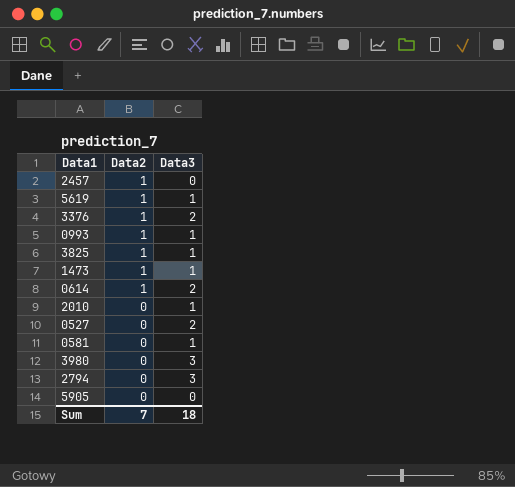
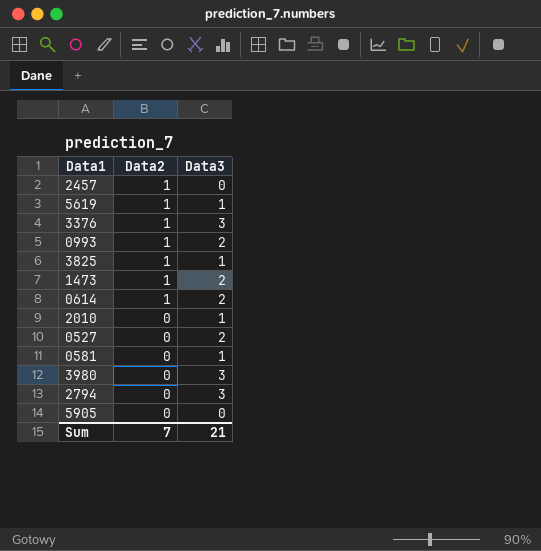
3376 | Data3: 2 -> 3
0993 | Data3: 1 -> 2
1473 | Data3: 1 -> 2
Sum | Data3: 18 -> 21

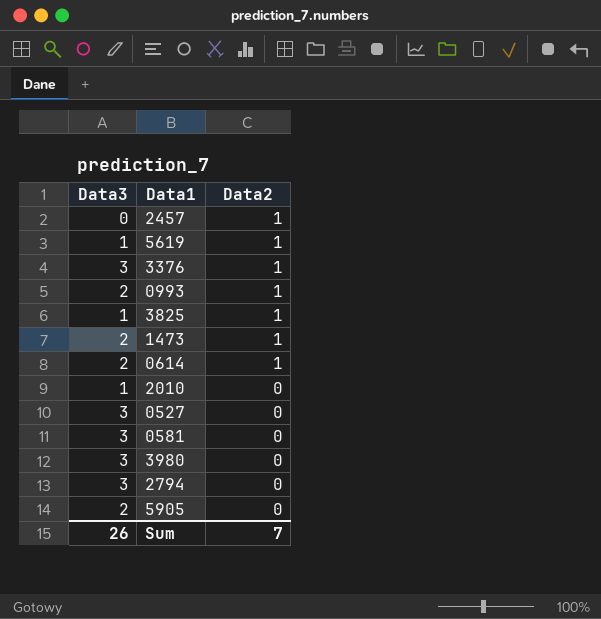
column Data3 | position: 3 -> 1
0527 | Data3: 2 -> 3
0581 | Data3: 1 -> 3
5905 | Data3: 0 -> 2
Sum | Data3: 21 -> 26

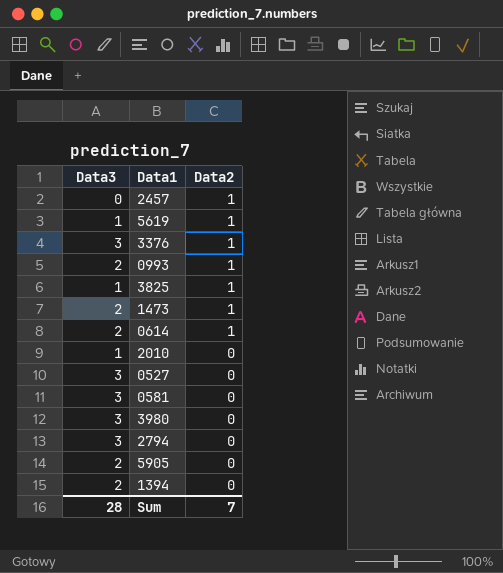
row 1394: none -> 2 | 0
Sum | Data3: 26 -> 28

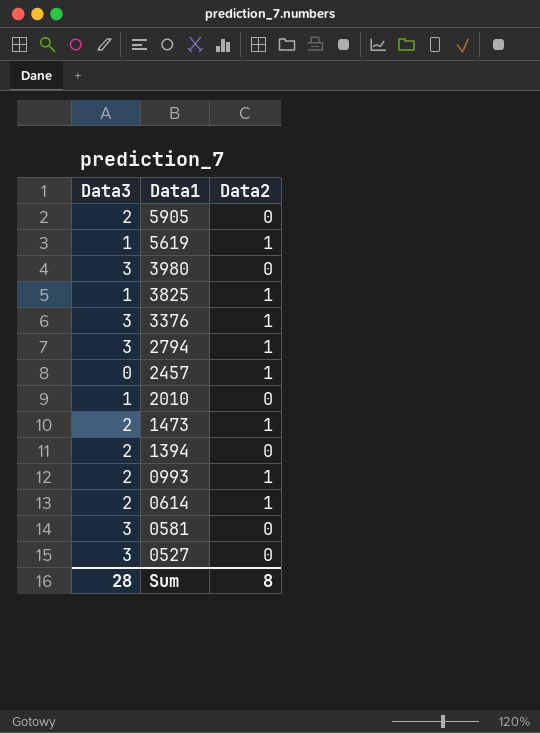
row order: Data2 descending -> Data1 descending
2794 | Data2: 0 -> 1
Sum | Data2: 7 -> 8

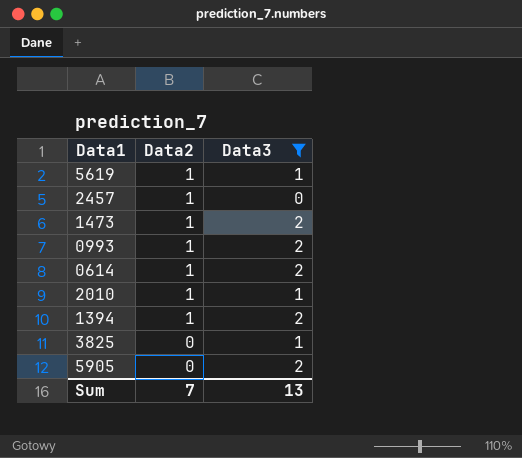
filter: none -> Data3 != 3
row order: Data1 descending -> Data2 descending
column Data3 | position: 1 -> 3
2010 | Data2: 0 -> 1
1394 | Data2: 0 -> 1
3825 | Data2: 1 -> 0
Sum | Data2: 8 -> 7
Sum | Data3: 28 -> 13

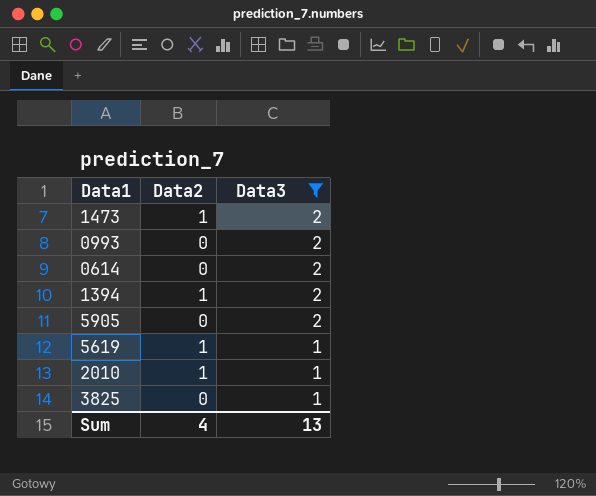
row order: Data2 descending -> Data3 descending
row 2457: 1 | 0 -> none
0993 | Data2: 1 -> 0
0614 | Data2: 1 -> 0
Sum | Data2: 7 -> 4

